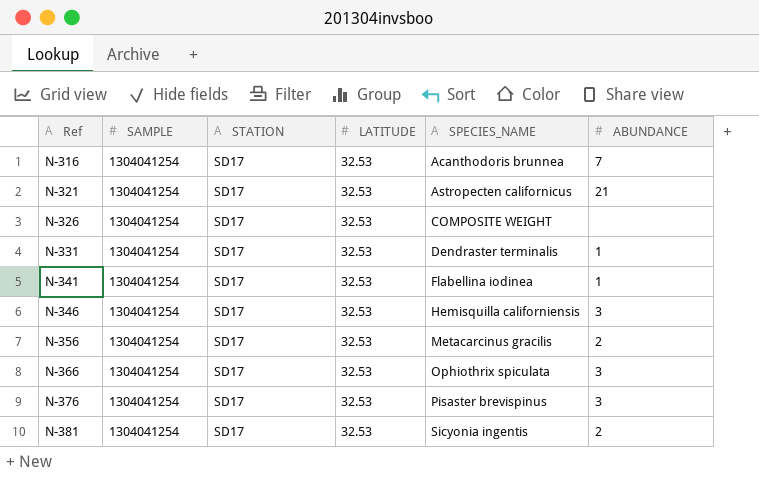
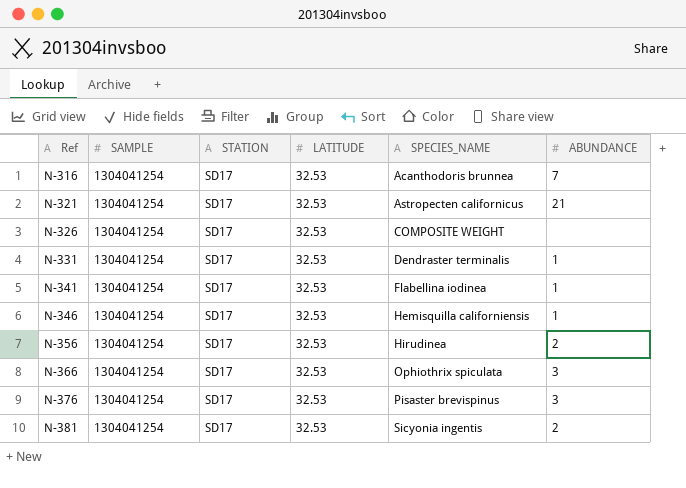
N-346 | ABUNDANCE: 3 -> 1
N-356 | SPECIES_NAME: Metacarcinus gracilis -> Hirudinea

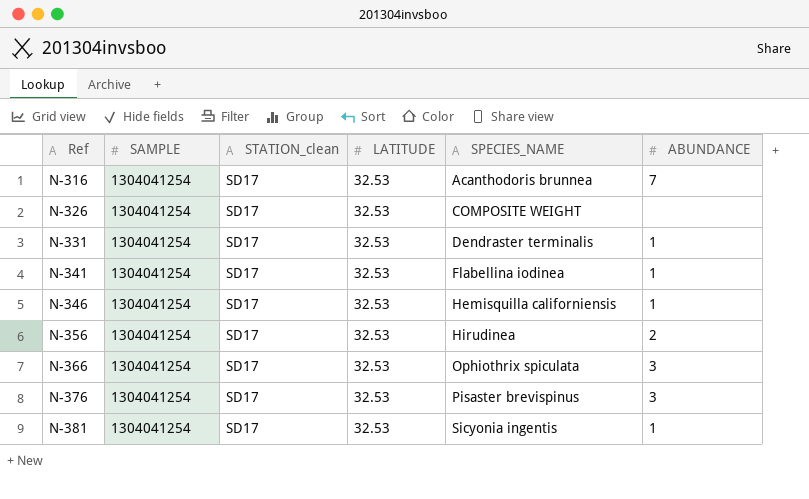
column name: STATION -> STATION_clean
row N-321: 1304041254 | SD17 | 32.53 | Astropecten californicus | 21 -> none
N-381 | ABUNDANCE: 2 -> 1

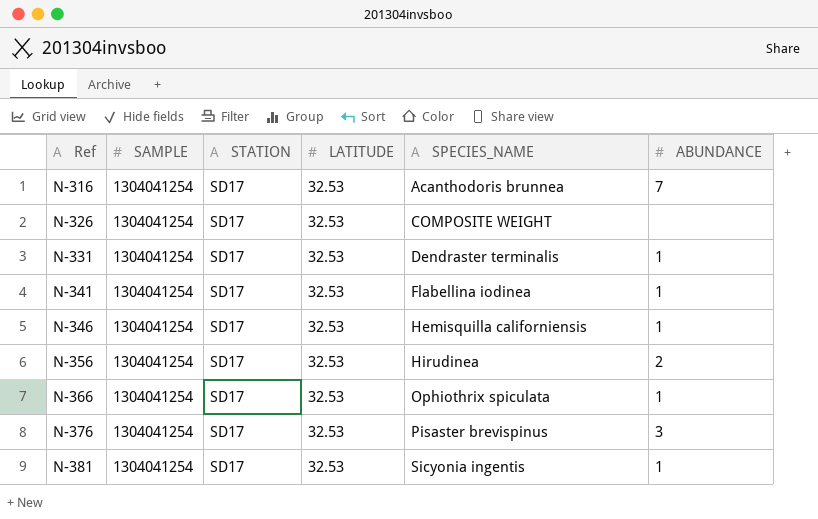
column name: STATION_clean -> STATION
N-366 | ABUNDANCE: 3 -> 1

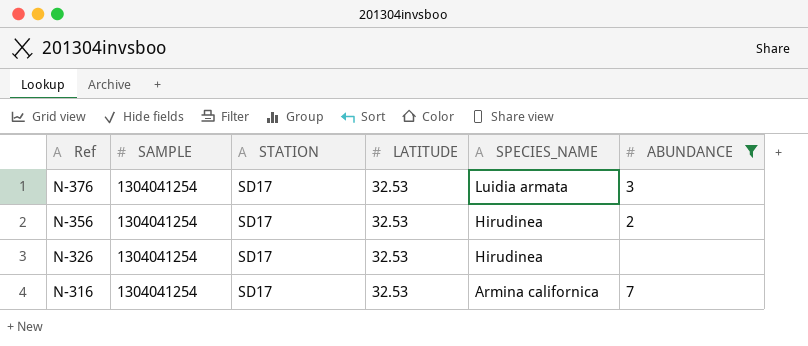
filter: none -> ABUNDANCE != 1
row order: Ref ascending -> Ref descending
N-376 | SPECIES_NAME: Pisaster brevispinus -> Luidia armata
N-326 | SPECIES_NAME: COMPOSITE WEIGHT -> Hirudinea
N-316 | SPECIES_NAME: Acanthodoris brunnea -> Armina californica

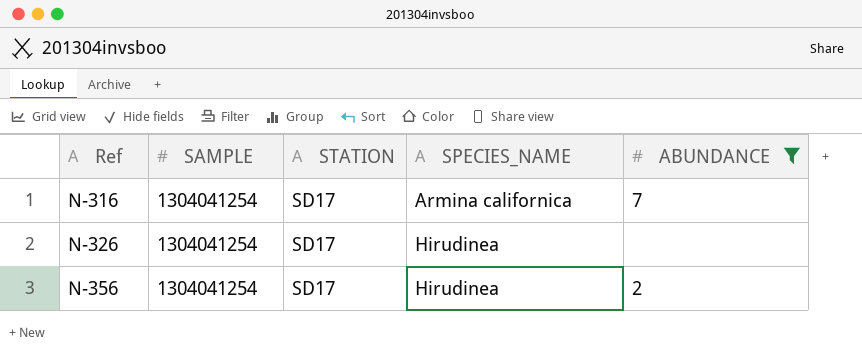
row order: Ref descending -> Ref ascending
column LATITUDE | position: 4 -> none
row N-376: 1304041254 | SD17 | 32.53 | Luidia armata | 3 -> none

